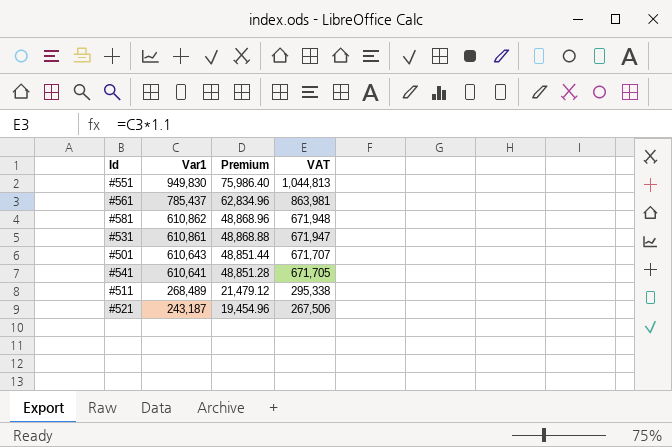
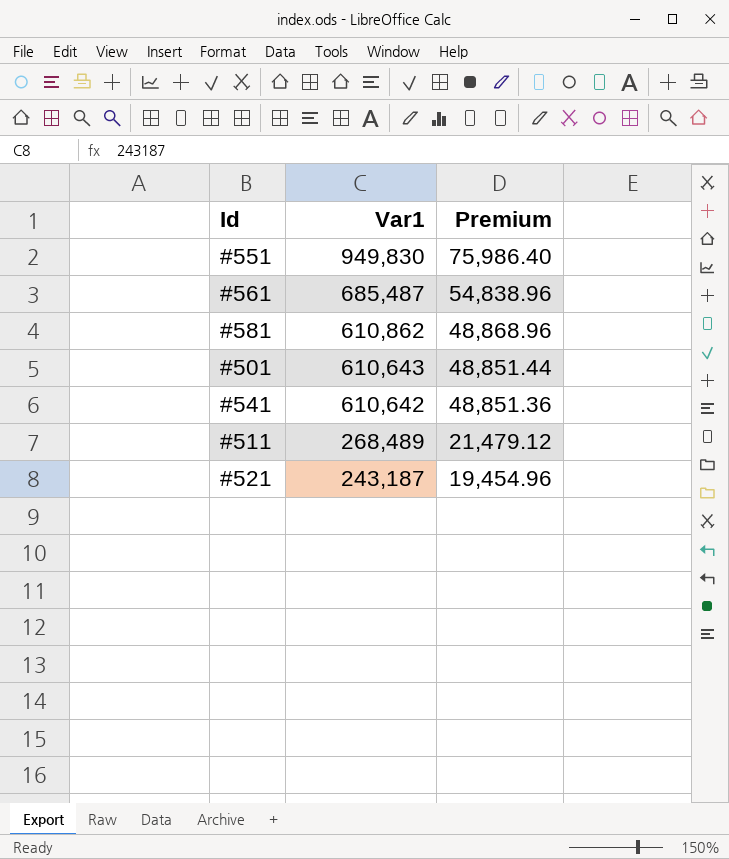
column VAT | formula: [Var1] * 1.1 -> none
row #531: 610,861 | 48,868.88 | 671,947 -> none
#561 | Var1: 785,437 -> 685,487
#561 | Premium: 62,834.96 -> 54,838.96
#541 | Var1: 610,641 -> 610,642
#541 | Premium: 48,851.28 -> 48,851.36

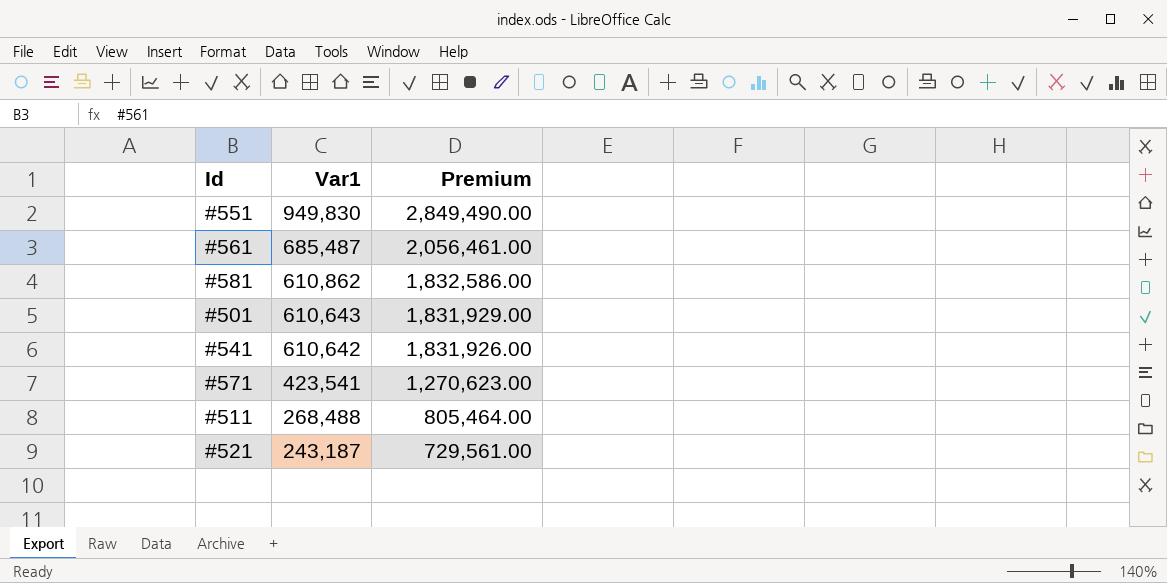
column Premium | formula: [Var1] * 0.08 -> [Var1] * 3
row #571: none -> 423,541 | 1,270,623.00
#511 | Var1: 268,489 -> 268,488

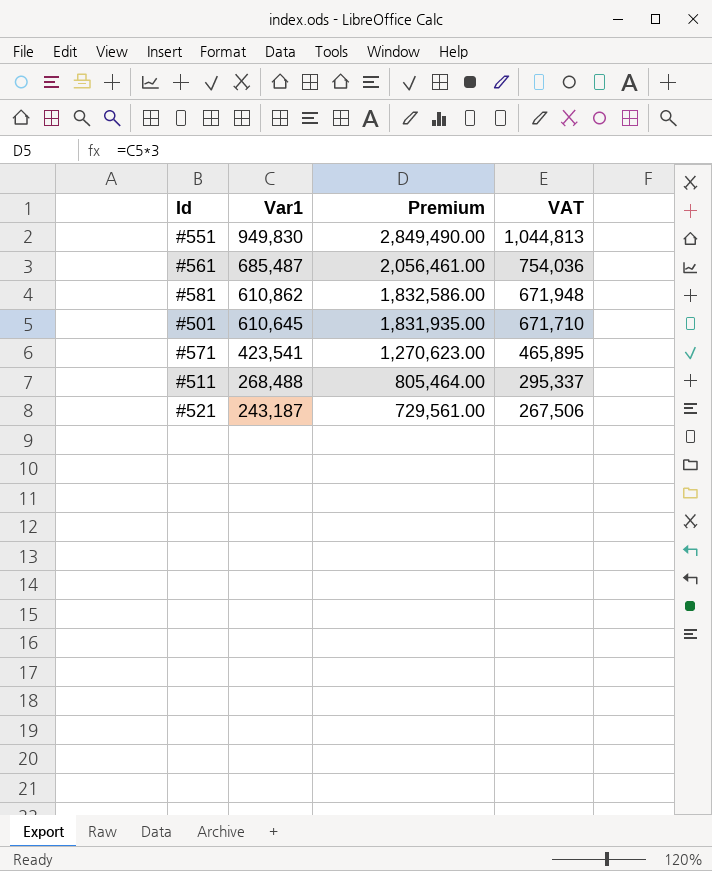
column VAT | formula: none -> [Var1] * 1.1
row #541: 610,642 | 1,831,926.00 -> none
#501 | Var1: 610,643 -> 610,645
#501 | Premium: 1,831,929.00 -> 1,831,935.00

